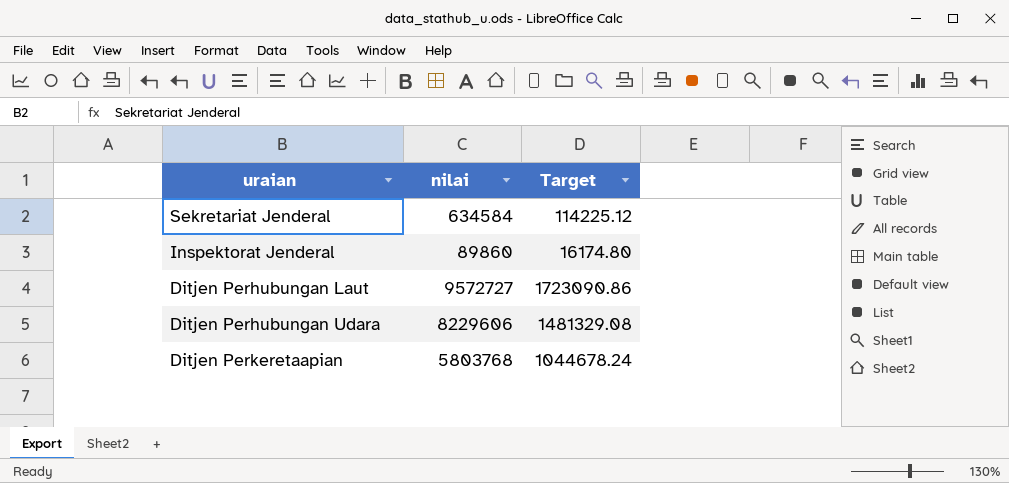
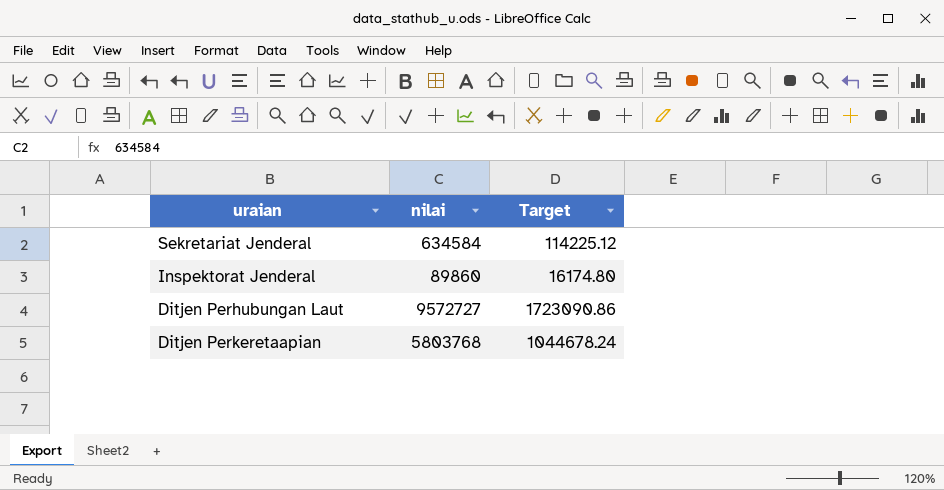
row Ditjen Perhubungan Udara: 8229606 | 1481329.08 -> none

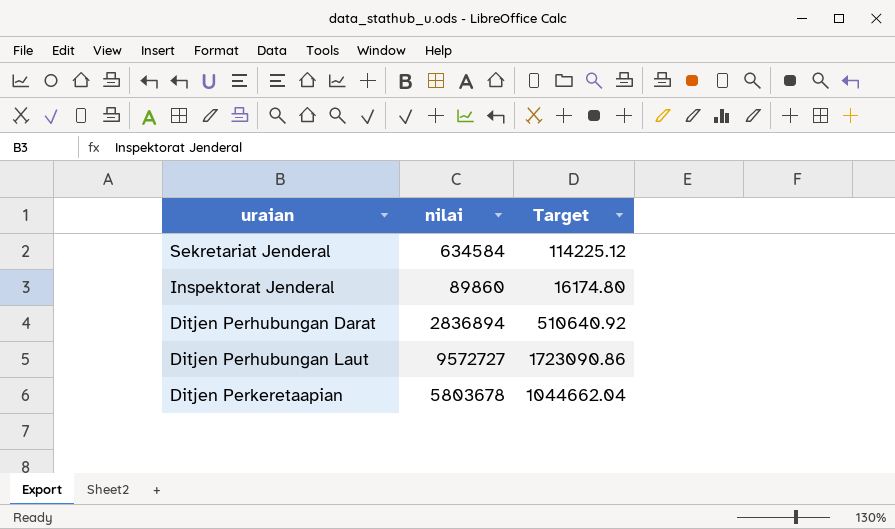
row Ditjen Perhubungan Darat: none -> 2836894 | 510640.92
Ditjen Perkeretaapian | nilai: 5803768 -> 5803678
Ditjen Perkeretaapian | Target: 1044678.24 -> 1044662.04

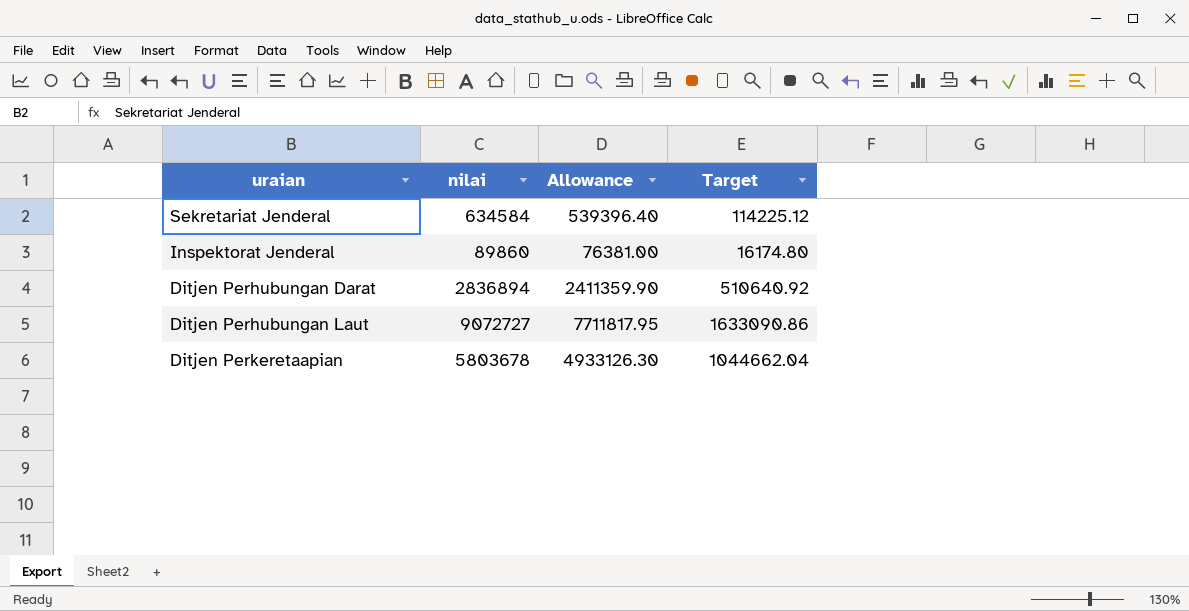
column Allowance | formula: none -> [nilai] * 0.85
Ditjen Perhubungan Laut | nilai: 9572727 -> 9072727
Ditjen Perhubungan Laut | Target: 1723090.86 -> 1633090.86

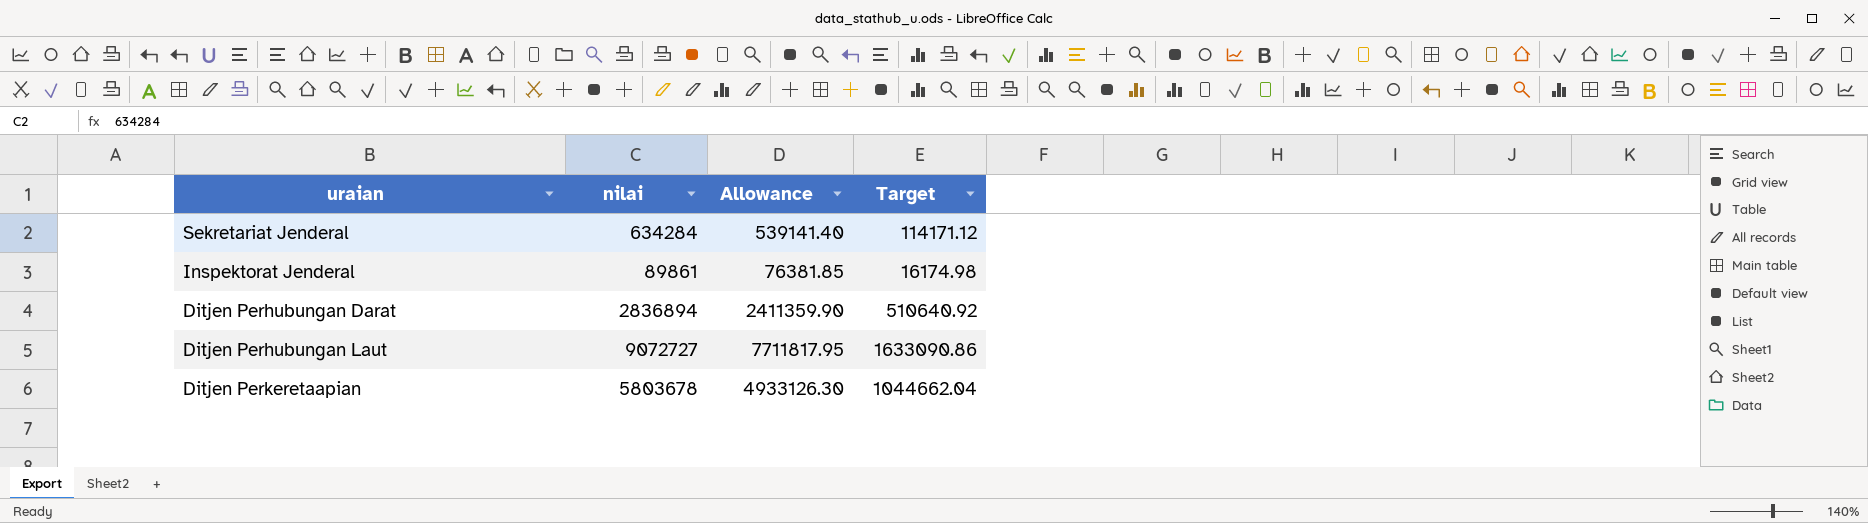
Sekretariat Jenderal | nilai: 634584 -> 634284
Sekretariat Jenderal | Allowance: 539396.40 -> 539141.40
Sekretariat Jenderal | Target: 114225.12 -> 114171.12
Inspektorat Jenderal | nilai: 89860 -> 89861
Inspektorat Jenderal | Allowance: 76381.00 -> 76381.85
Inspektorat Jenderal | Target: 16174.80 -> 16174.98

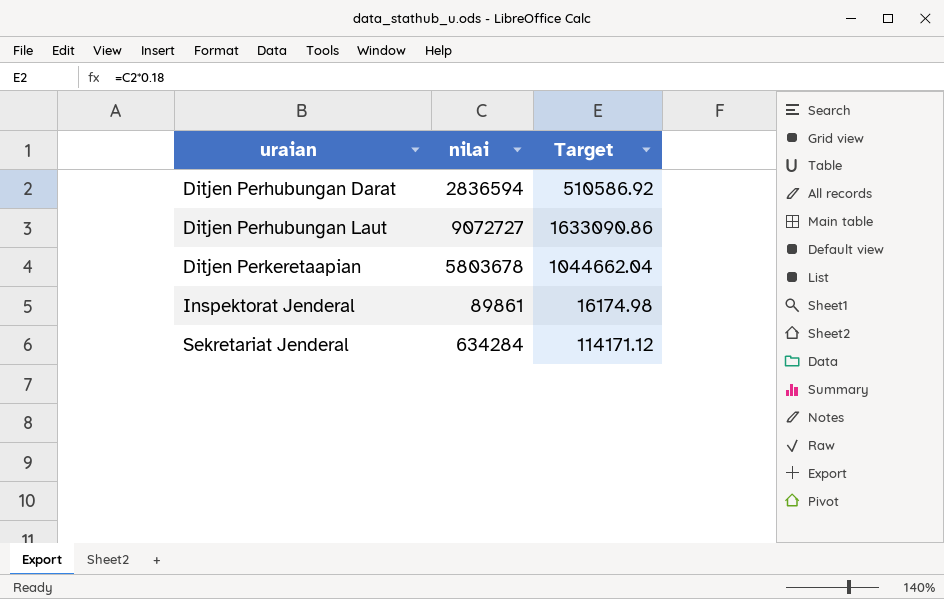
row order: none -> uraian ascending
column Allowance | formula: [nilai] * 0.85 -> none
Ditjen Perhubungan Darat | nilai: 2836894 -> 2836594
Ditjen Perhubungan Darat | Target: 510640.92 -> 510586.92

